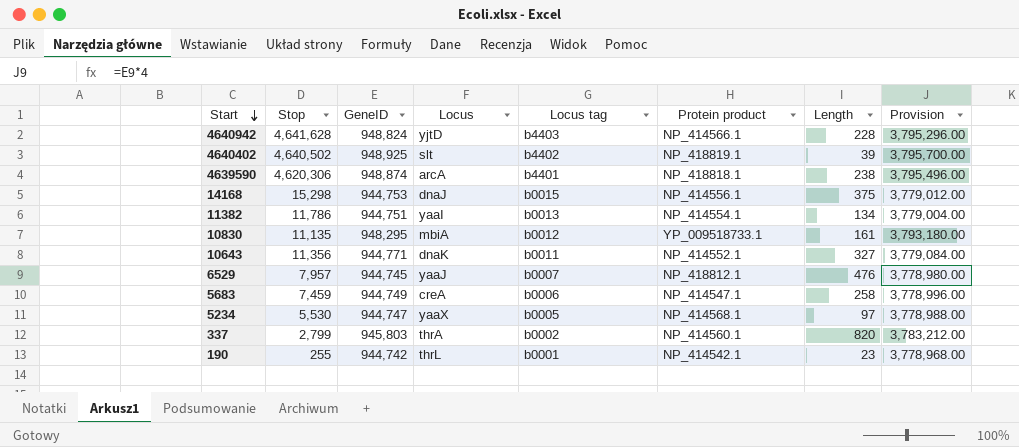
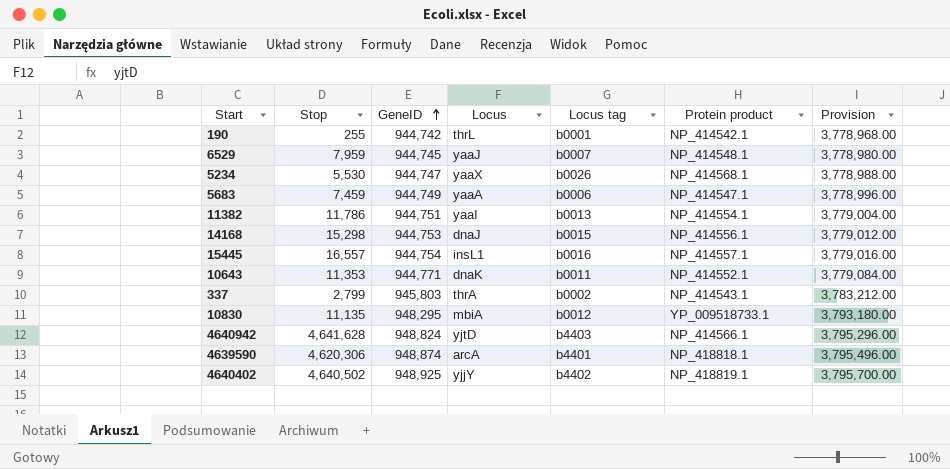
row order: Start descending -> GeneID ascending
column Length | position: 7 -> none
6529 | Stop: 7,957 -> 7,959
6529 | Protein product: NP_418812.1 -> NP_414548.1
5234 | Locus tag: b0005 -> b0026
5683 | Locus: creA -> yaaA
row 15445: none -> 16,557 | 944,754 | insL1 | b0016 | NP_414557.1 | 3,779,016.00
10643 | Stop: 11,356 -> 11,353
337 | Protein product: NP_414560.1 -> NP_414543.1
4640402 | Locus: slt -> yjjY

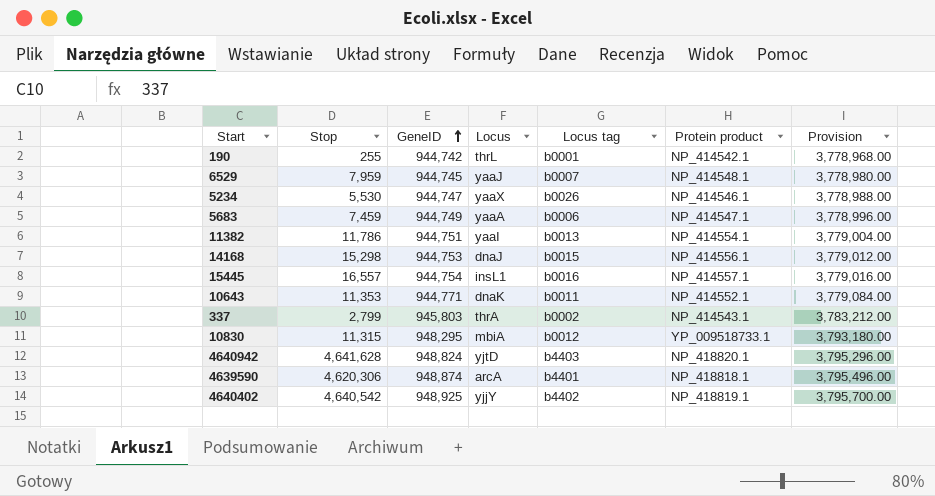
5234 | Protein product: NP_414568.1 -> NP_414546.1
10830 | Stop: 11,135 -> 11,315
4640942 | Protein product: NP_414566.1 -> NP_418820.1
4640402 | Stop: 4,640,502 -> 4,640,542

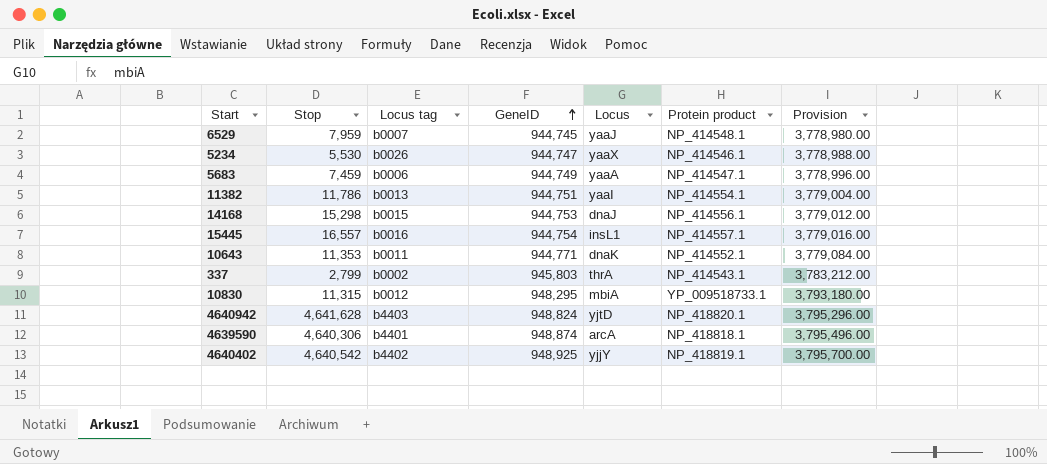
column Locus tag | position: 5 -> 3
row 190: 255 | 944,742 | thrL | b0001 | NP_414542.1 | 3,778,968.00 -> none
4639590 | Stop: 4,620,306 -> 4,640,306

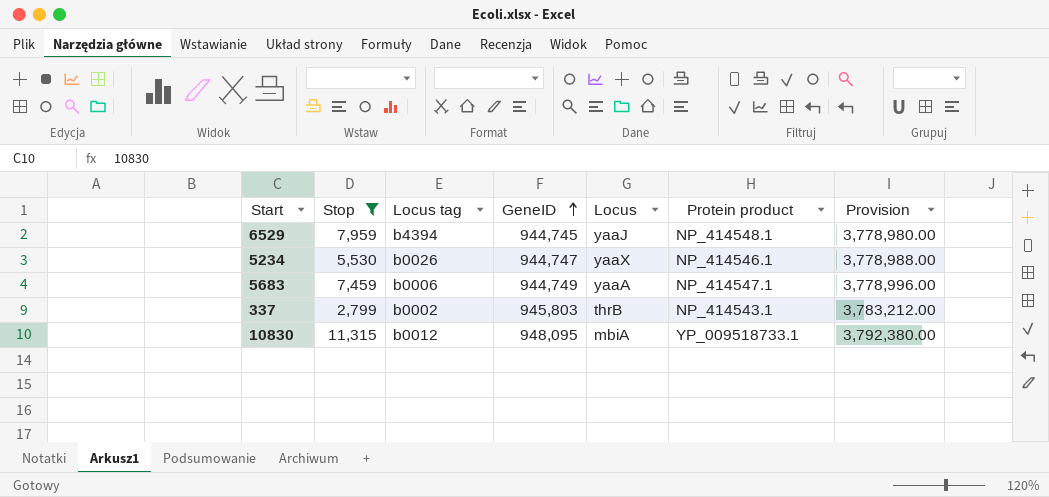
filter: none -> Stop <= 11,315
6529 | Locus tag: b0007 -> b4394
337 | Locus: thrA -> thrB
10830 | GeneID: 948,295 -> 948,095
10830 | Provision: 3,793,180.00 -> 3,792,380.00

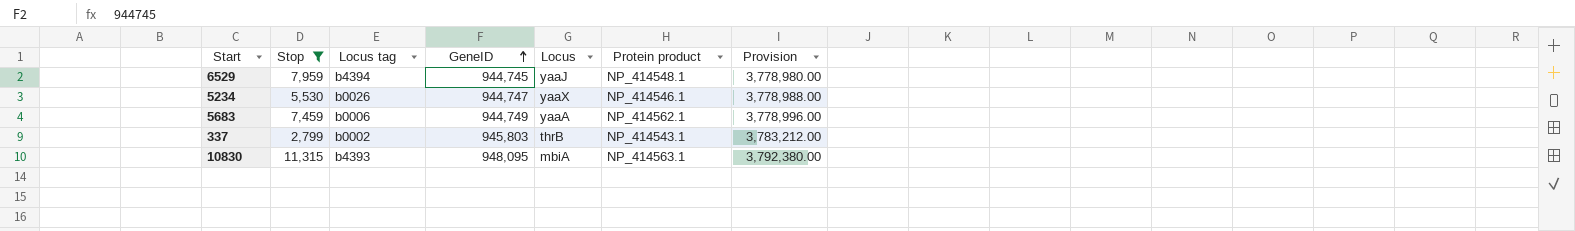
5683 | Protein product: NP_414547.1 -> NP_414562.1
10830 | Locus tag: b0012 -> b4393
10830 | Protein product: YP_009518733.1 -> NP_414563.1

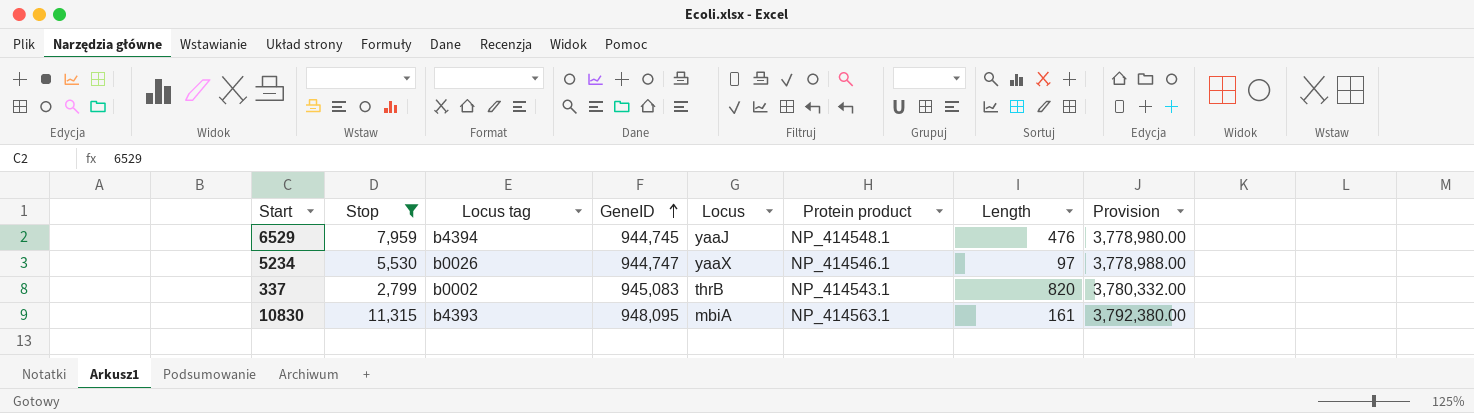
column Length | position: none -> 7
row 5683: 7,459 | b0006 | 944,749 | yaaA | NP_414562.1 | 3,778,996.00 -> none
337 | GeneID: 945,803 -> 945,083
337 | Provision: 3,783,212.00 -> 3,780,332.00

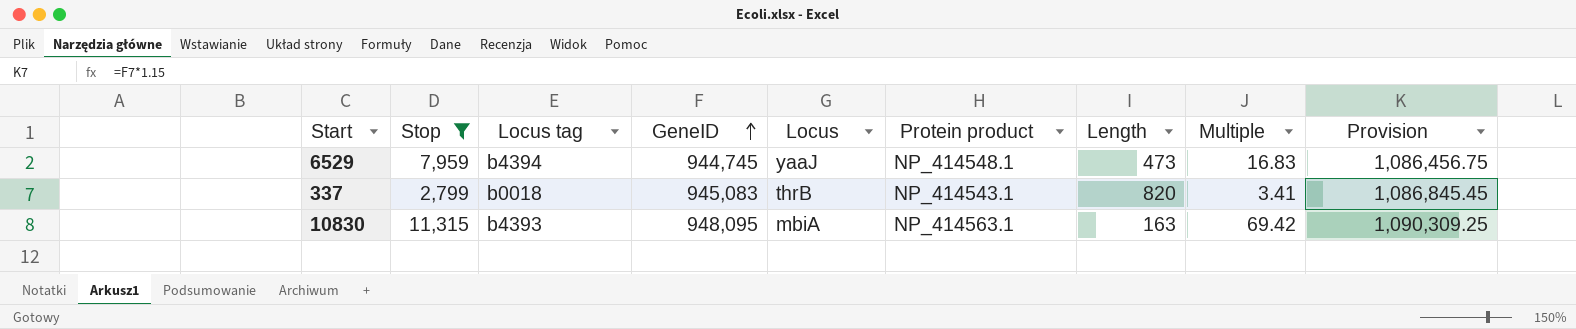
column Multiple | formula: none -> [Stop] / [Length]
column Provision | formula: [GeneID] * 4 -> [GeneID] * 1.15
row 5234: 5,530 | b0026 | 944,747 | yaaX | NP_414546.1 | 97 | 3,778,988.00 -> none
6529 | Length: 476 -> 473
337 | Locus tag: b0002 -> b0018
10830 | Length: 161 -> 163

